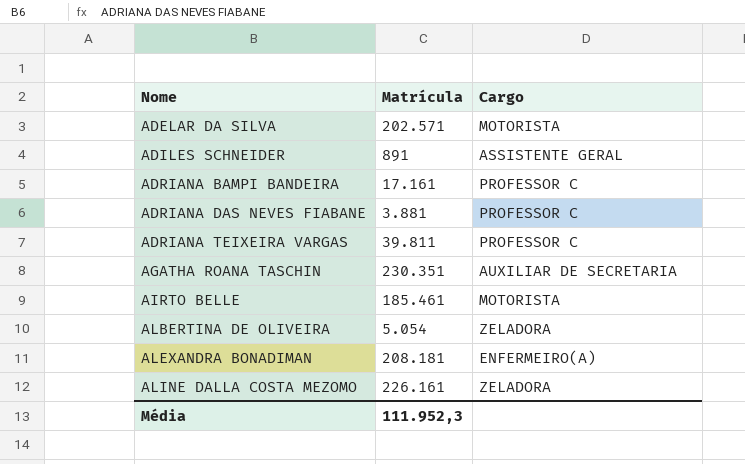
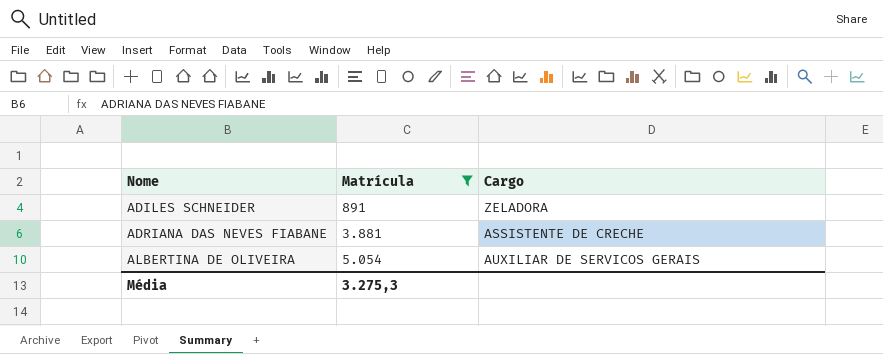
filter: none -> Matrícula <= 5.054
ADILES SCHNEIDER | Cargo: ASSISTENTE GERAL -> ZELADORA
ADRIANA DAS NEVES FIABANE | Cargo: PROFESSOR C -> ASSISTENTE DE CRECHE
ALBERTINA DE OLIVEIRA | Cargo: ZELADORA -> AUXILIAR DE SERVICOS GERAIS
Média | Matrícula: 111.952,3 -> 3.275,3

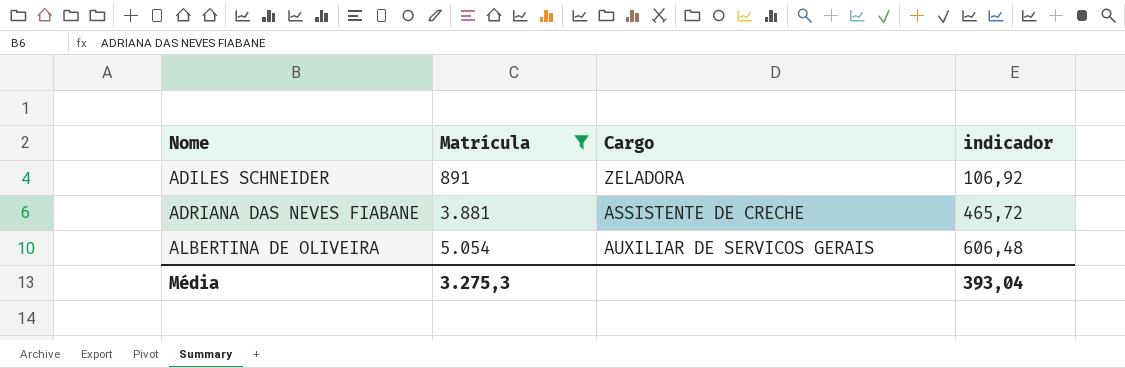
column indicador | formula: none -> [Matrícula] * 0,12

